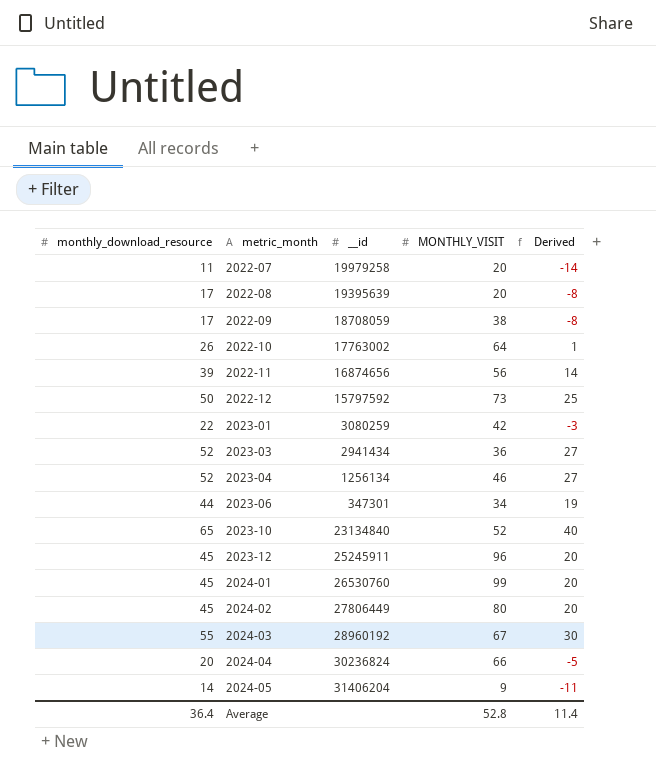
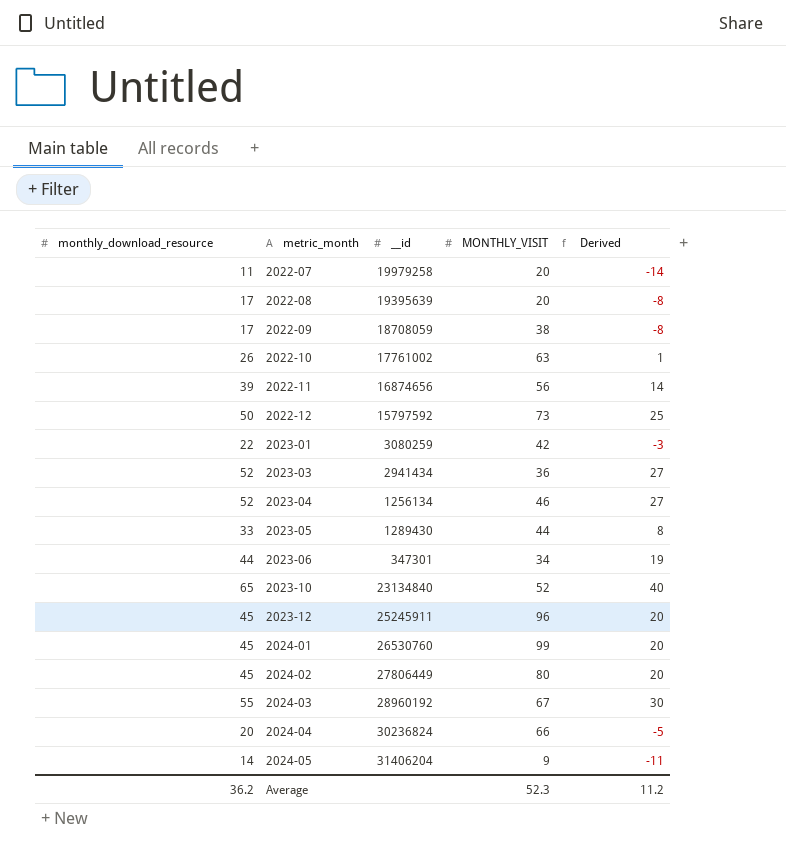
2022-10 | __id: 17763002 -> 17761002
2022-10 | MONTHLY_VISIT: 64 -> 63
row 2023-05: none -> 33 | 1289430 | 44 | 8
Average | monthly_download_resource: 36.4 -> 36.2
Average | MONTHLY_VISIT: 52.8 -> 52.3
Average | Derived: 11.4 -> 11.2

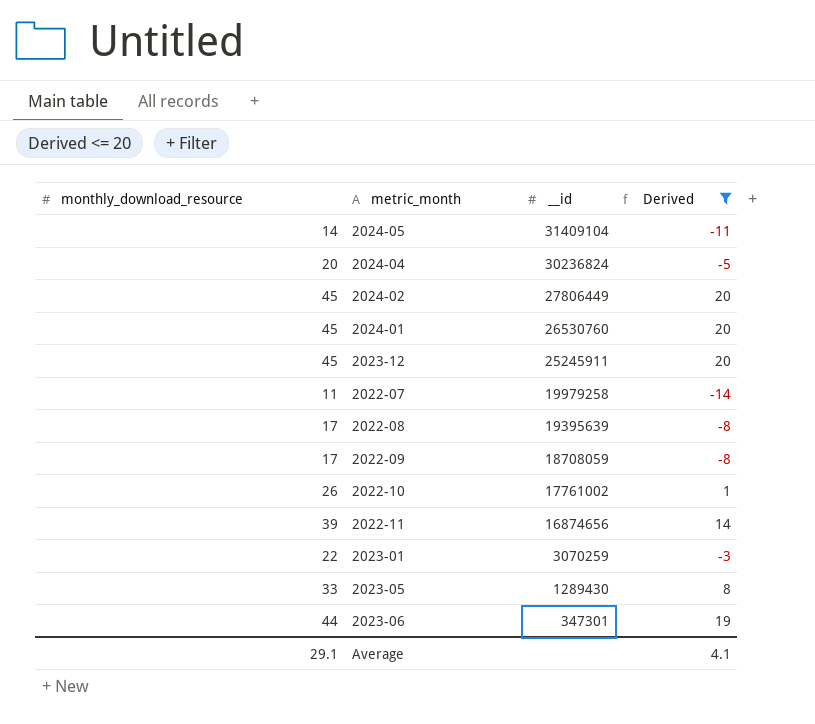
filter: none -> Derived <= 20
row order: metric_month ascending -> __id descending
column MONTHLY_VISIT | position: 4 -> none
2024-05 | __id: 31406204 -> 31409104
2023-01 | __id: 3080259 -> 3070259
Average | monthly_download_resource: 36.2 -> 29.1
Average | Derived: 11.2 -> 4.1

